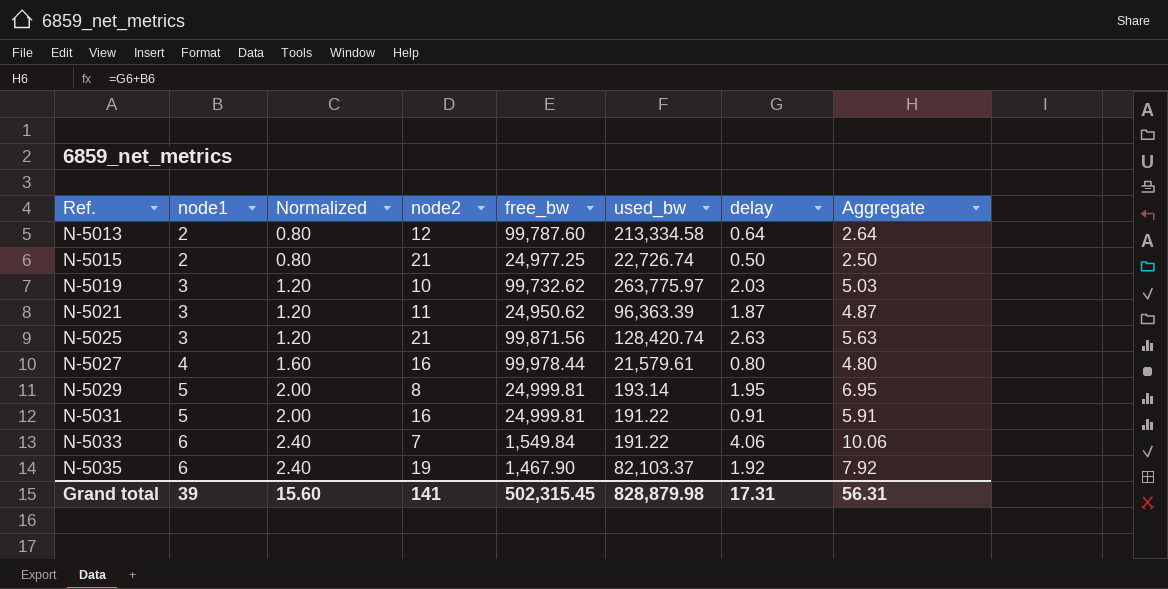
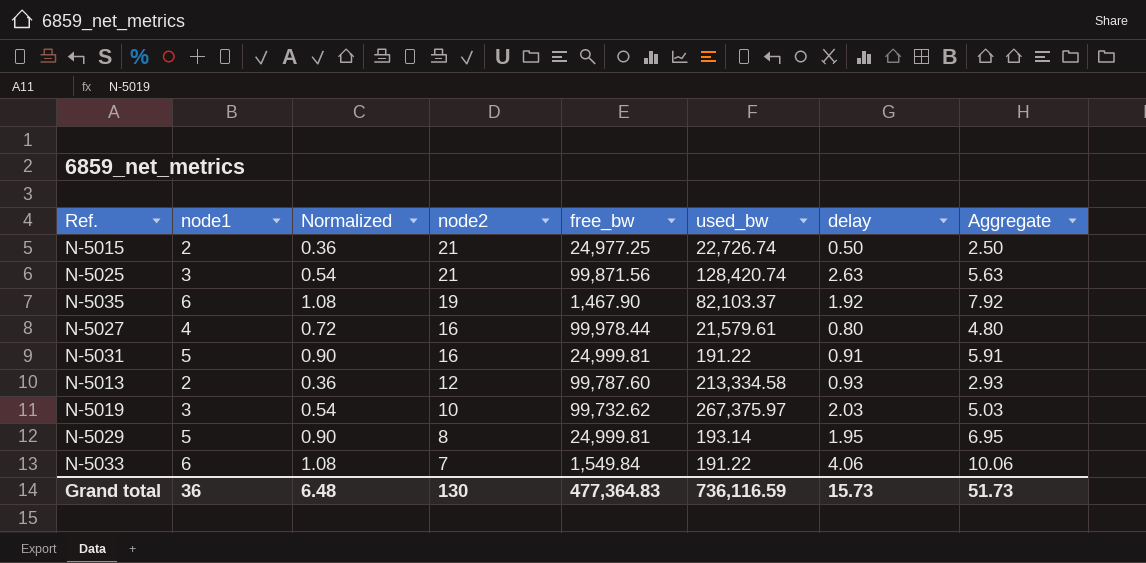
row order: Ref. ascending -> node2 descending
column Normalized | formula: [node1] * 0.4 -> [node1] * 0.18
row N-5021: 3 | 1.20 | 11 | 24,950.62 | 96,363.39 | 1.87 | 4.87 -> none
N-5013 | delay: 0.64 -> 0.93
N-5013 | Aggregate: 2.64 -> 2.93
N-5019 | used_bw: 263,775.97 -> 267,375.97
Grand total | node1: 39 -> 36
Grand total | Normalized: 15.60 -> 6.48
Grand total | node2: 141 -> 130
Grand total | free_bw: 502,315.45 -> 477,364.83
Grand total | used_bw: 828,879.98 -> 736,116.59
Grand total | delay: 17.31 -> 15.73
Grand total | Aggregate: 56.31 -> 51.73

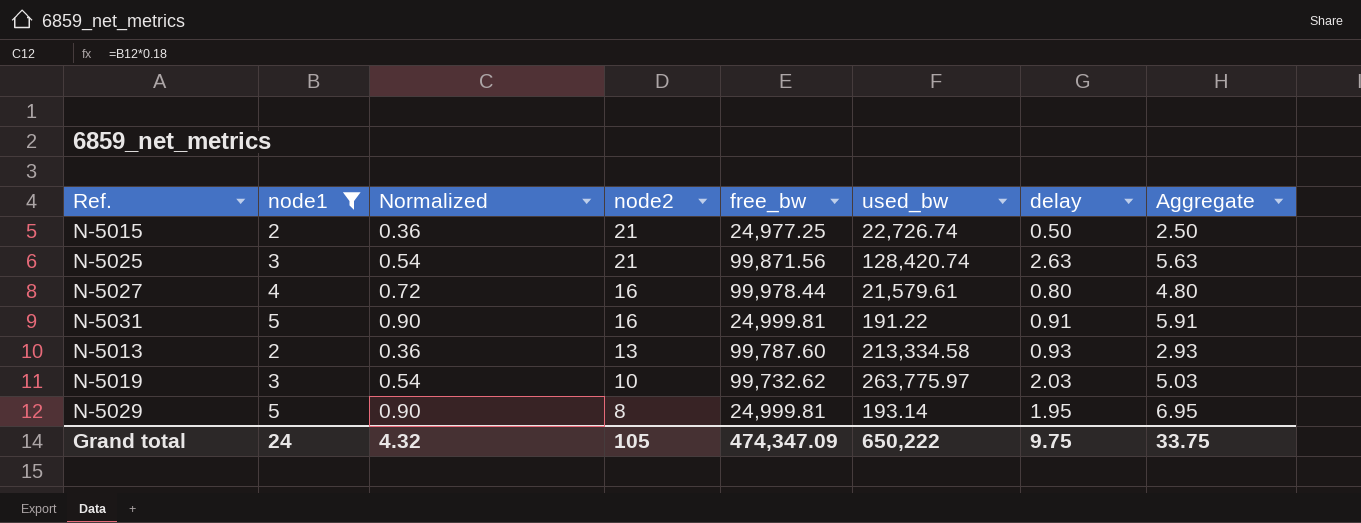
filter: none -> node1 != 6
N-5013 | node2: 12 -> 13
N-5019 | used_bw: 267,375.97 -> 263,775.97
Grand total | node1: 36 -> 24
Grand total | Normalized: 6.48 -> 4.32
Grand total | node2: 130 -> 105
Grand total | free_bw: 477,364.83 -> 474,347.09
Grand total | used_bw: 736,116.59 -> 650,222
Grand total | delay: 15.73 -> 9.75
Grand total | Aggregate: 51.73 -> 33.75

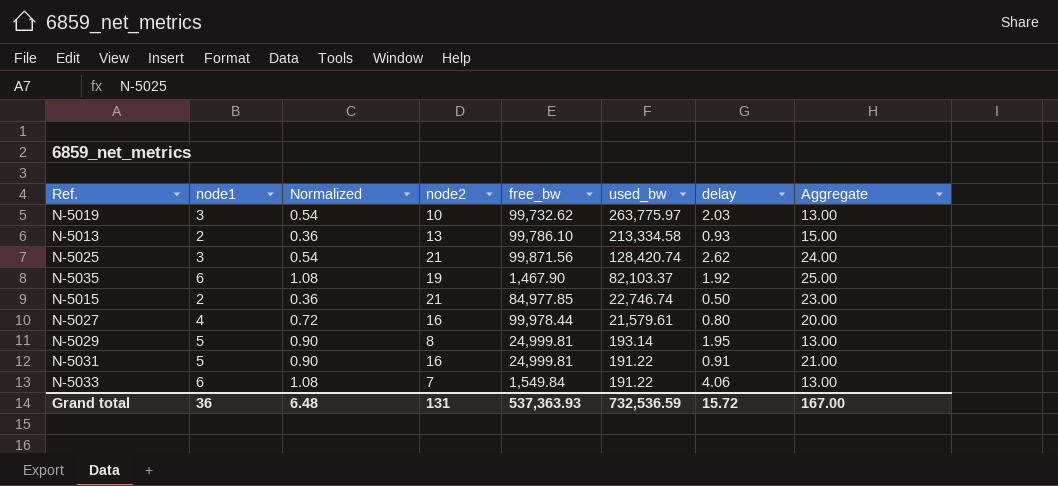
filter: node1 != 6 -> none
row order: node2 descending -> used_bw descending
column Aggregate | formula: [node1] + [delay] -> [node1] + [node2]
N-5013 | free_bw: 99,787.60 -> 99,786.10
N-5025 | delay: 2.63 -> 2.62
N-5015 | free_bw: 24,977.25 -> 84,977.85
N-5015 | used_bw: 22,726.74 -> 22,746.74
Grand total | node1: 24 -> 36
Grand total | Normalized: 4.32 -> 6.48
Grand total | node2: 105 -> 131
Grand total | free_bw: 474,347.09 -> 537,363.93
Grand total | used_bw: 650,222 -> 732,536.59
Grand total | delay: 9.75 -> 15.72
Grand total | Aggregate: 33.75 -> 167.00

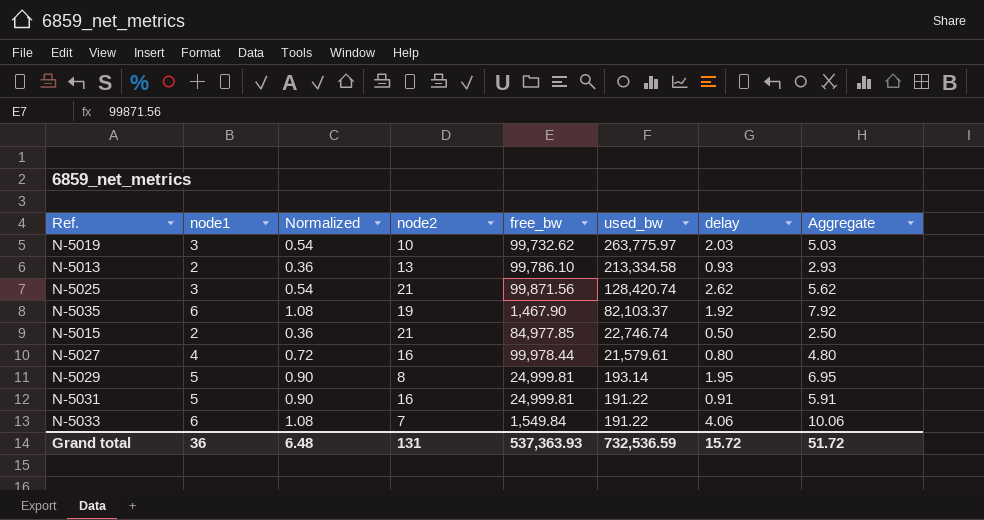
column Aggregate | formula: [node1] + [node2] -> [node1] + [delay]
Grand total | Aggregate: 167.00 -> 51.72

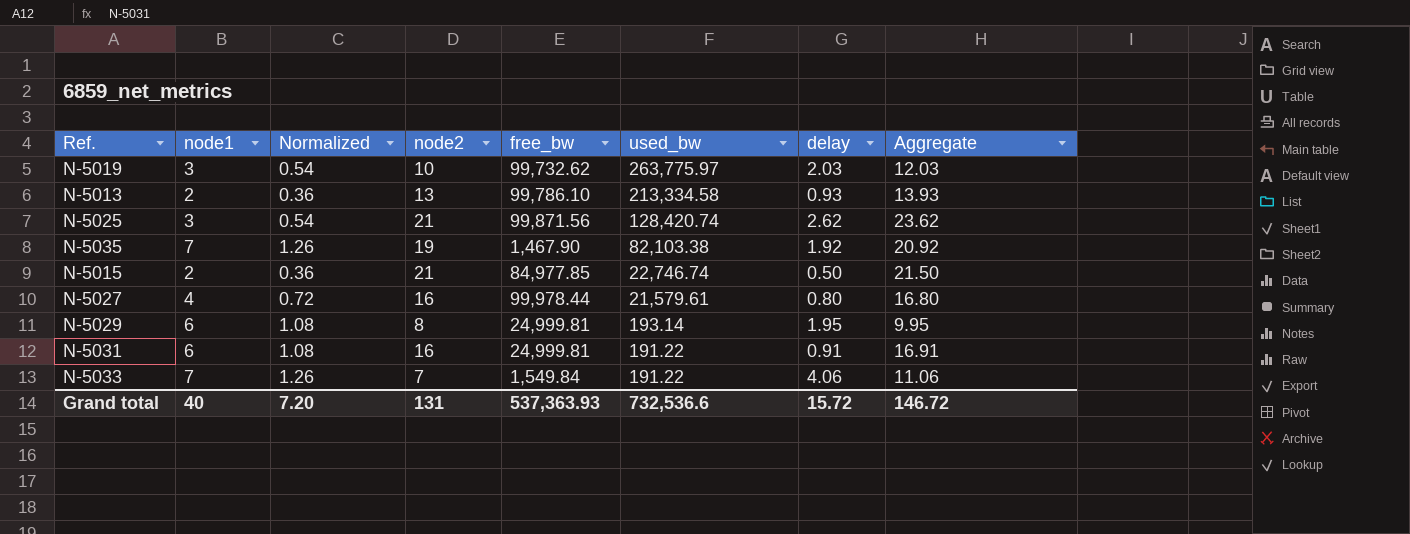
column Aggregate | formula: [node1] + [delay] -> [node2] + [delay]
N-5035 | node1: 6 -> 7
N-5035 | Normalized: 1.08 -> 1.26
N-5035 | used_bw: 82,103.37 -> 82,103.38
N-5029 | node1: 5 -> 6
N-5029 | Normalized: 0.90 -> 1.08
N-5031 | node1: 5 -> 6
N-5031 | Normalized: 0.90 -> 1.08
N-5033 | node1: 6 -> 7
N-5033 | Normalized: 1.08 -> 1.26
Grand total | node1: 36 -> 40
Grand total | Normalized: 6.48 -> 7.20
Grand total | used_bw: 732,536.59 -> 732,536.6
Grand total | Aggregate: 51.72 -> 146.72

